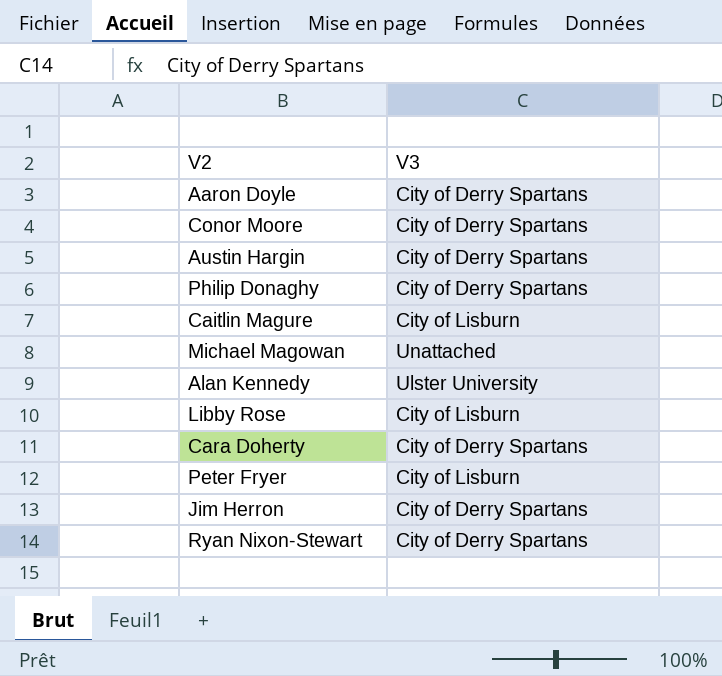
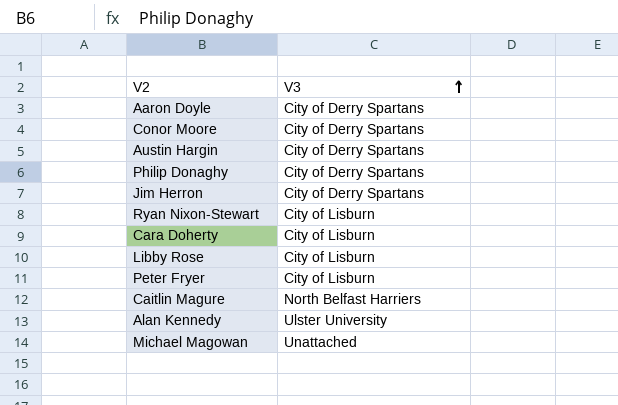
row order: none -> V3 ascending
Ryan Nixon-Stewart | V3: City of Derry Spartans -> City of Lisburn
Cara Doherty | V3: City of Derry Spartans -> City of Lisburn
Caitlin Magure | V3: City of Lisburn -> North Belfast Harriers

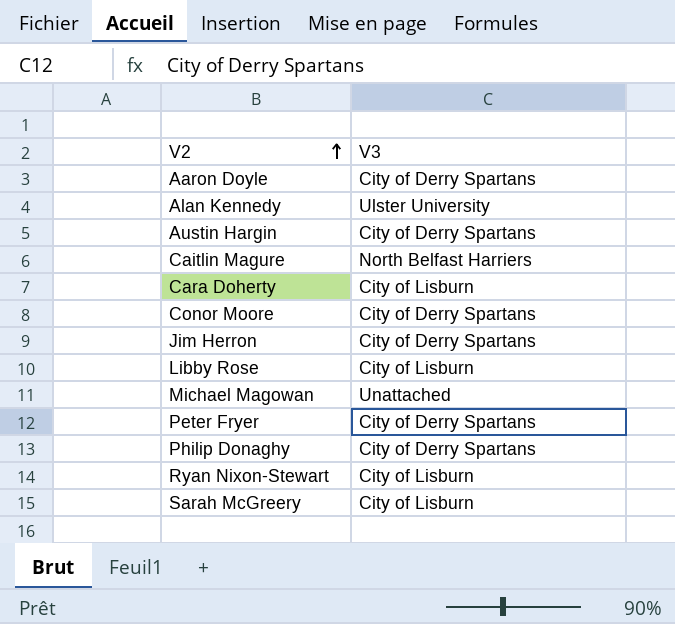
row order: V3 ascending -> V2 ascending
Peter Fryer | V3: City of Lisburn -> City of Derry Spartans
row Sarah McGreery: none -> City of Lisburn

